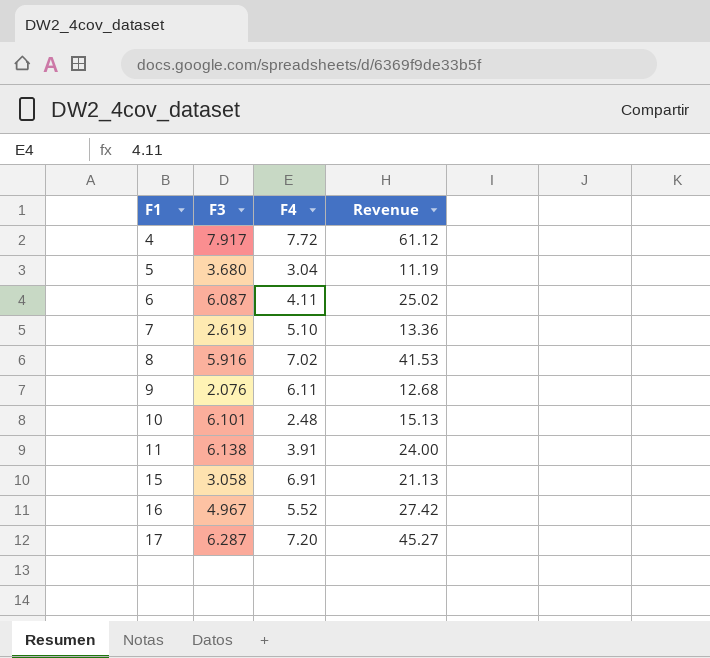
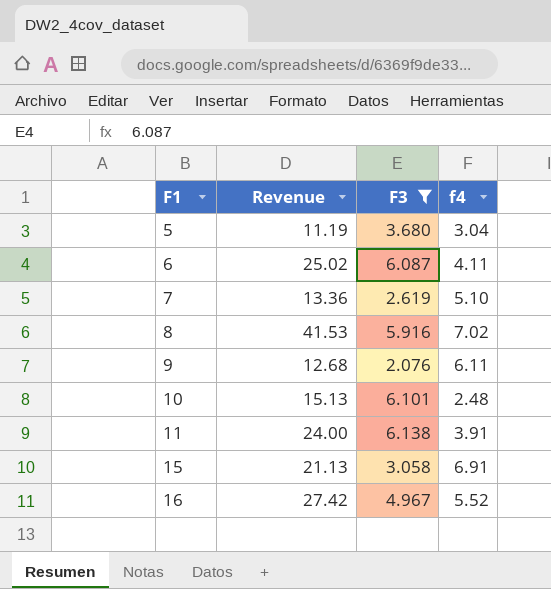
filter: none -> F3 <= 6.138
column Revenue | position: 4 -> 2
column name: F4 -> f4

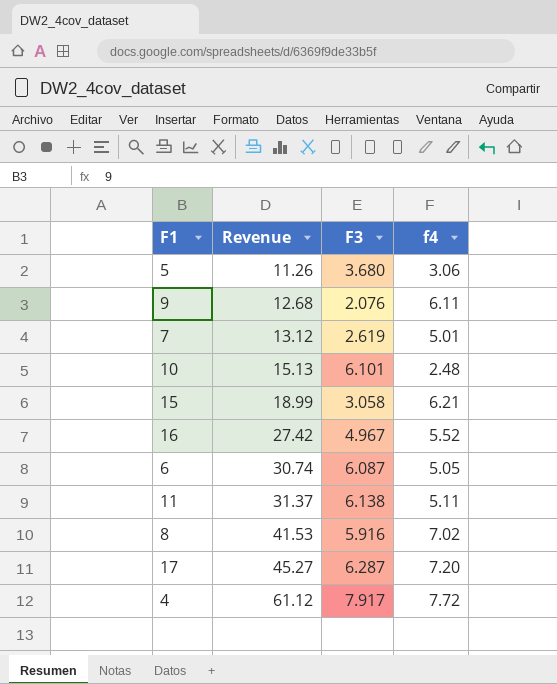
filter: F3 <= 6.138 -> none
row order: F1 ascending -> Revenue ascending
5 | Revenue: 11.19 -> 11.26
5 | f4: 3.04 -> 3.06
7 | Revenue: 13.36 -> 13.12
7 | f4: 5.10 -> 5.01
15 | Revenue: 21.13 -> 18.99
15 | f4: 6.91 -> 6.21
6 | Revenue: 25.02 -> 30.74
6 | f4: 4.11 -> 5.05
11 | Revenue: 24.00 -> 31.37
11 | f4: 3.91 -> 5.11

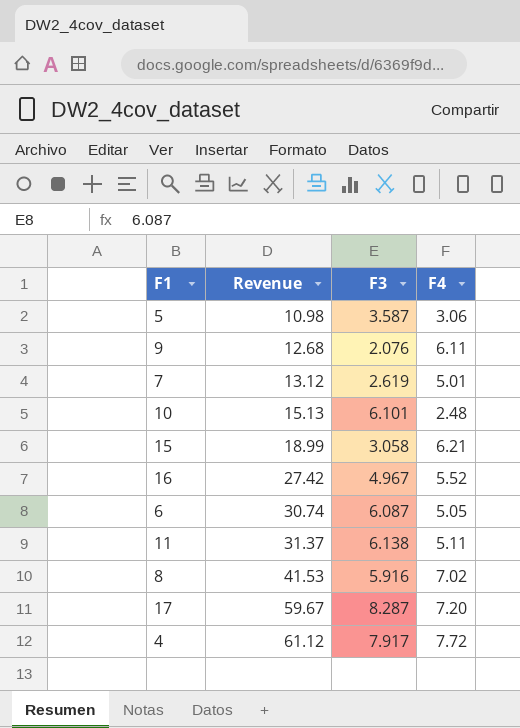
column name: f4 -> F4
5 | Revenue: 11.26 -> 10.98
5 | F3: 3.680 -> 3.587
17 | Revenue: 45.27 -> 59.67
17 | F3: 6.287 -> 8.287

